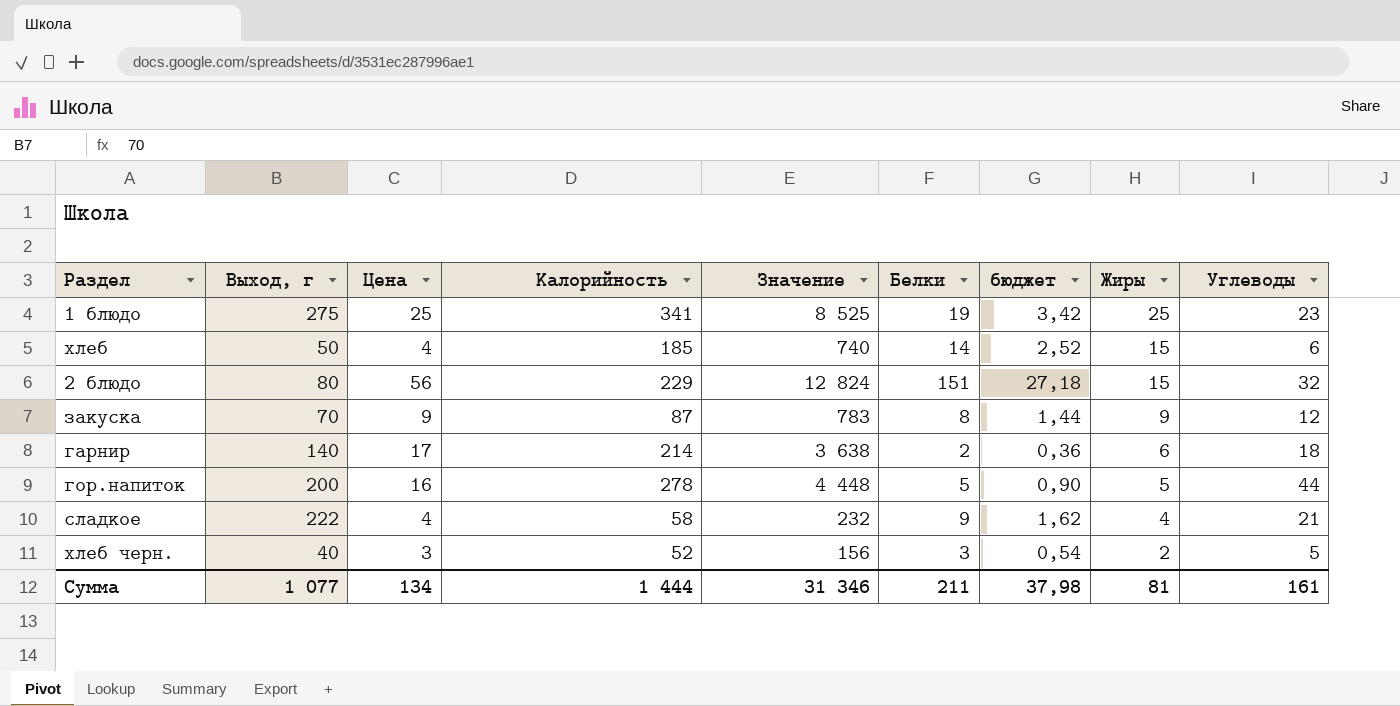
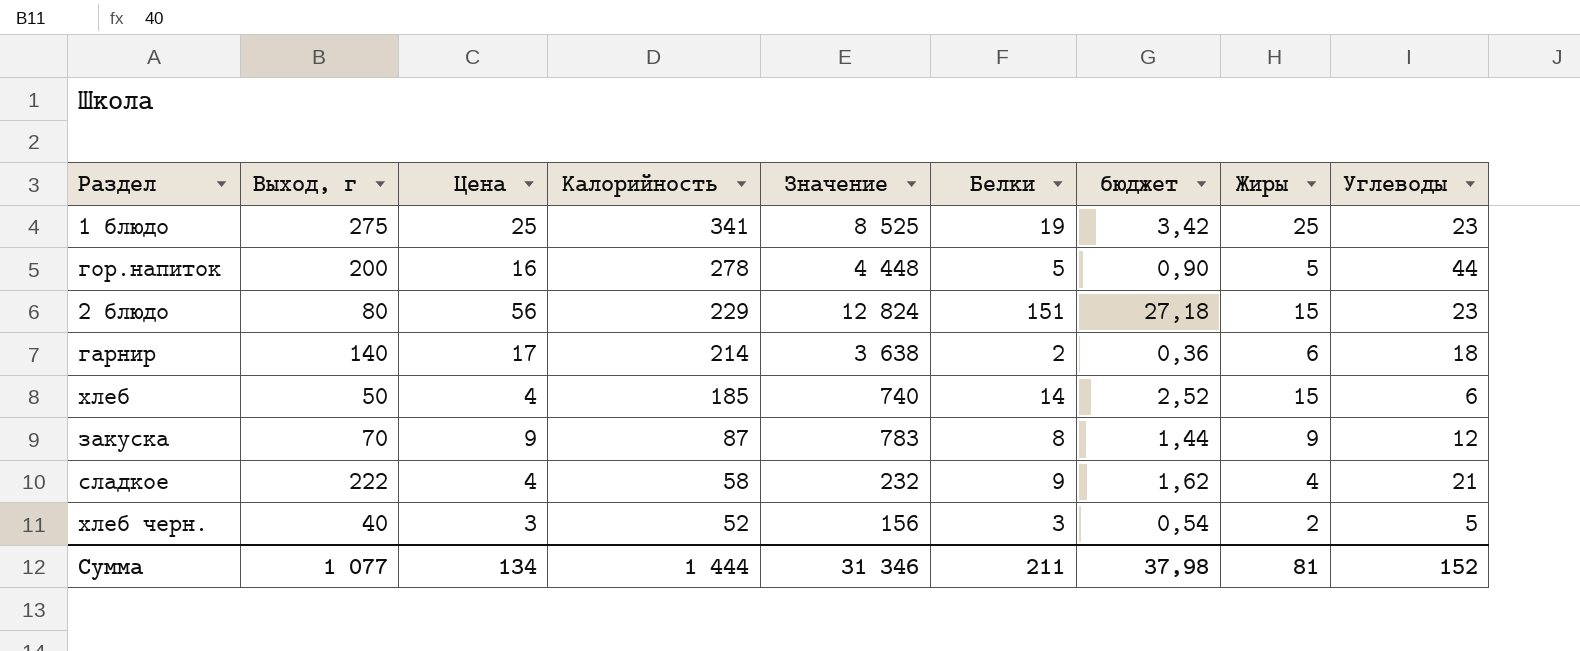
row order: Жиры descending -> Калорийность descending
2 блюдо | Углеводы: 32 -> 23
Сумма | Углеводы: 161 -> 152

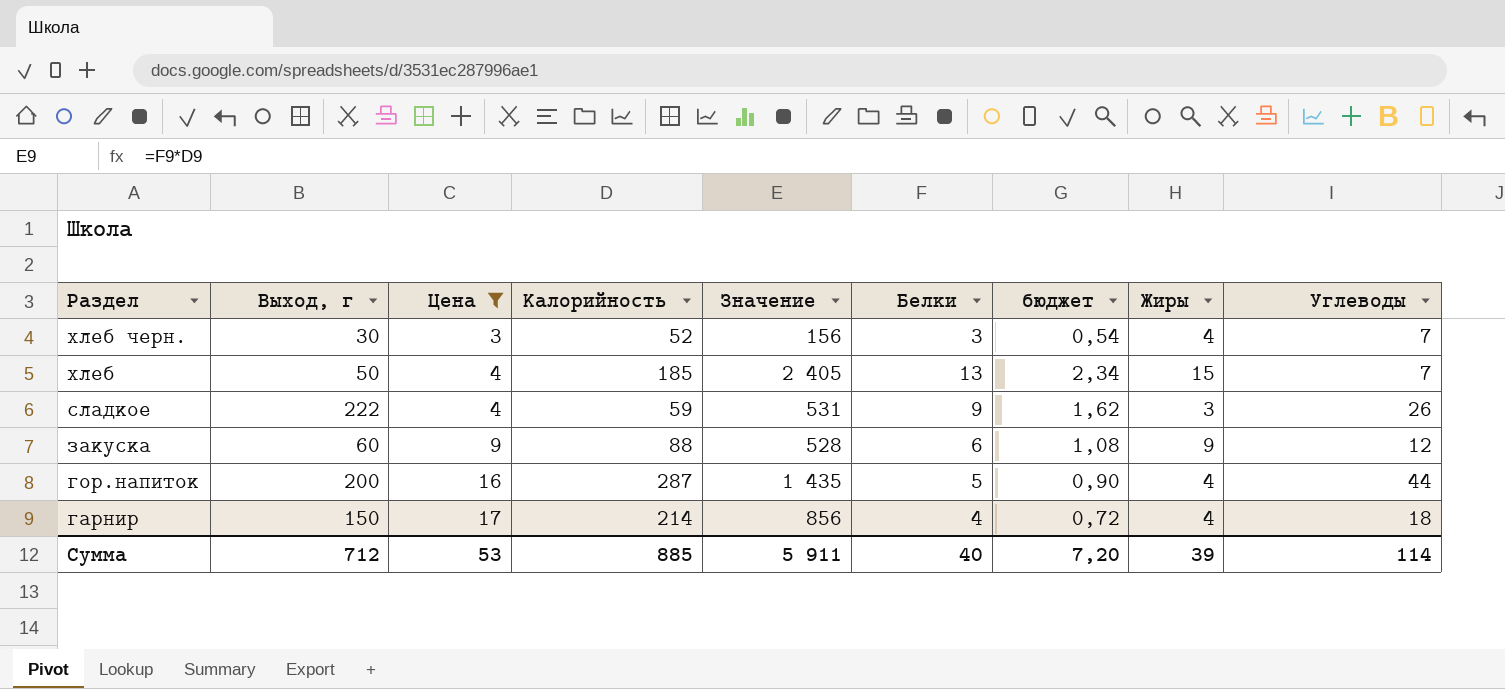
filter: none -> Цена <= 17
row order: Калорийность descending -> Раздел descending
column Значение | formula: [Цена] * [Калорийность] -> [Калорийность] * [Белки]
хлеб черн. | Выход, г: 40 -> 30
хлеб черн. | Жиры: 2 -> 4
хлеб черн. | Углеводы: 5 -> 7
хлеб | Белки: 14 -> 13
хлеб | бюджет: 2,52 -> 2,34
хлеб | Углеводы: 6 -> 7
сладкое | Калорийность: 58 -> 59
сладкое | Жиры: 4 -> 3
сладкое | Углеводы: 21 -> 26
закуска | Выход, г: 70 -> 60
закуска | Калорийность: 87 -> 88
закуска | Белки: 8 -> 6
закуска | бюджет: 1,44 -> 1,08
гор.напиток | Калорийность: 278 -> 287
гор.напиток | Жиры: 5 -> 4
гарнир | Выход, г: 140 -> 150
гарнир | Белки: 2 -> 4
гарнир | бюджет: 0,36 -> 0,72
гарнир | Жиры: 6 -> 4
Сумма | Выход, г: 1 077 -> 712
Сумма | Цена: 134 -> 53
Сумма | Калорийность: 1 444 -> 885
Сумма | Значение: 31 346 -> 5 911
Сумма | Белки: 211 -> 40
Сумма | бюджет: 37,98 -> 7,20
Сумма | Жиры: 81 -> 39
Сумма | Углеводы: 152 -> 114

